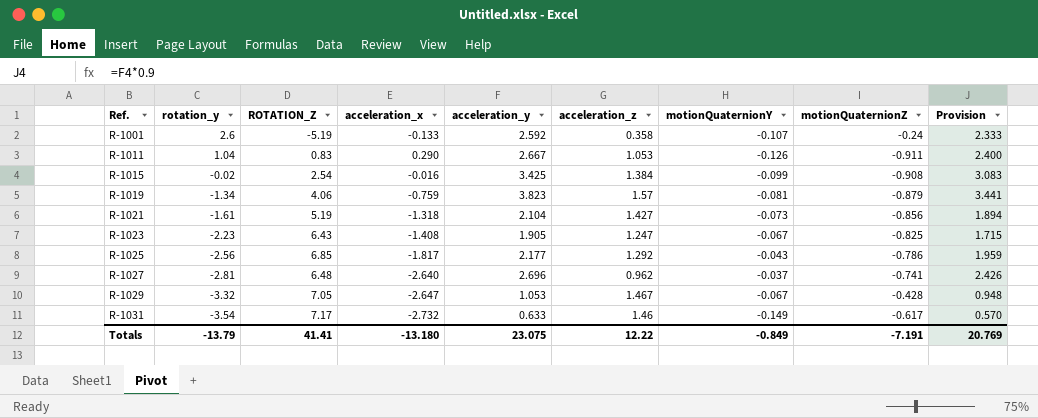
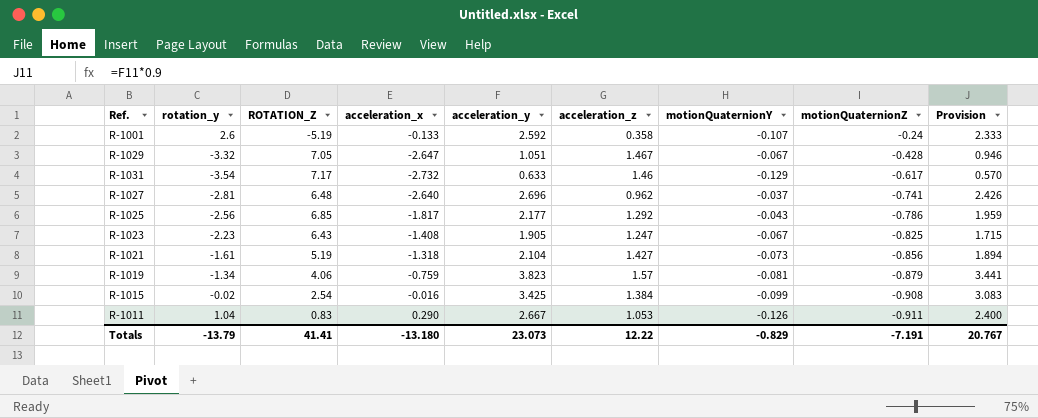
row order: Ref. ascending -> motionQuaternionZ descending
R-1029 | acceleration_y: 1.053 -> 1.051
R-1029 | Provision: 0.948 -> 0.946
R-1031 | motionQuaternionY: -0.149 -> -0.129
Totals | acceleration_y: 23.075 -> 23.073
Totals | motionQuaternionY: -0.849 -> -0.829
Totals | Provision: 20.769 -> 20.767

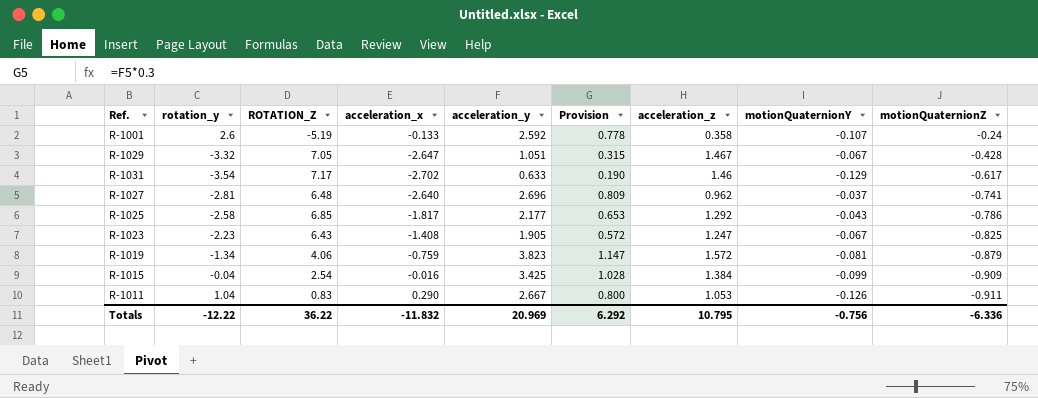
column Provision | formula: [acceleration_y] * 0.9 -> [acceleration_y] * 0.3
column Provision | position: 9 -> 6
row R-1021: -1.61 | 5.19 | -1.318 | 2.104 | 1.427 | -0.073 | -0.856 | 1.894 -> none
R-1031 | acceleration_x: -2.732 -> -2.702
R-1025 | rotation_y: -2.56 -> -2.58
R-1019 | acceleration_z: 1.57 -> 1.572
R-1015 | rotation_y: -0.02 -> -0.04
R-1015 | motionQuaternionZ: -0.908 -> -0.909
Totals | rotation_y: -13.79 -> -12.22
Totals | ROTATION_Z: 41.41 -> 36.22
Totals | acceleration_x: -13.180 -> -11.832
Totals | acceleration_y: 23.073 -> 20.969
Totals | Provision: 20.767 -> 6.292
Totals | acceleration_z: 12.22 -> 10.795
Totals | motionQuaternionY: -0.829 -> -0.756
Totals | motionQuaternionZ: -7.191 -> -6.336

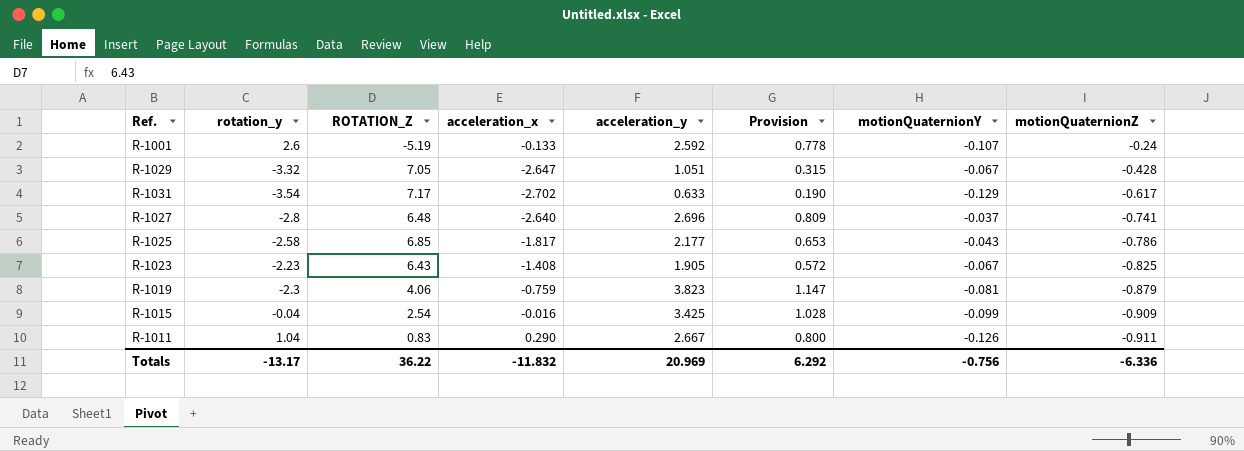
column acceleration_z | position: 7 -> none
R-1027 | rotation_y: -2.81 -> -2.8
R-1019 | rotation_y: -1.34 -> -2.3
Totals | rotation_y: -12.22 -> -13.17

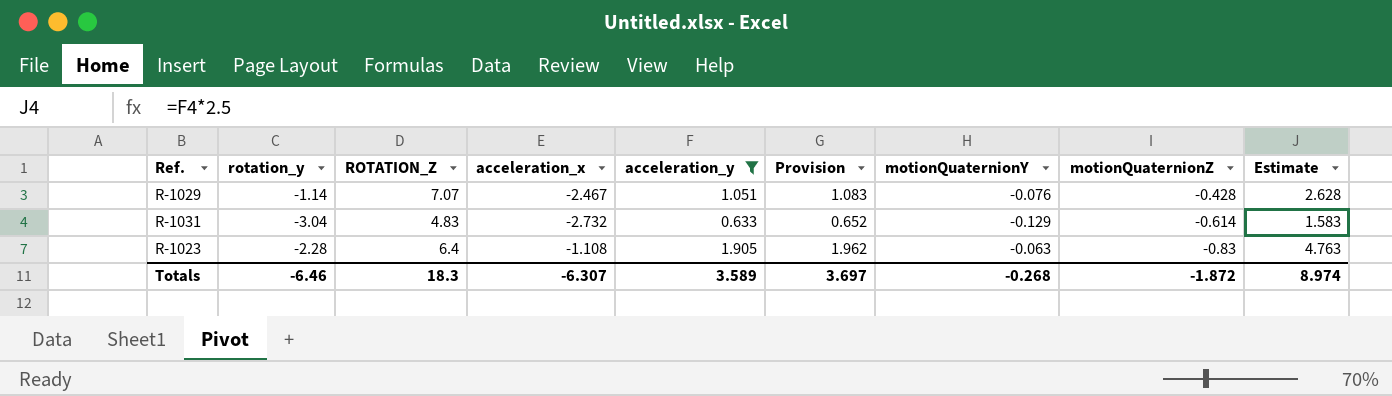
filter: none -> acceleration_y <= 1.905
column Provision | formula: [acceleration_y] * 0.3 -> [acceleration_y] * 1.03
column Estimate | formula: none -> [acceleration_y] * 2.5
R-1029 | rotation_y: -3.32 -> -1.14
R-1029 | ROTATION_Z: 7.05 -> 7.07
R-1029 | acceleration_x: -2.647 -> -2.467
R-1029 | motionQuaternionY: -0.067 -> -0.076
R-1031 | rotation_y: -3.54 -> -3.04
R-1031 | ROTATION_Z: 7.17 -> 4.83
R-1031 | acceleration_x: -2.702 -> -2.732
R-1031 | motionQuaternionZ: -0.617 -> -0.614
R-1023 | rotation_y: -2.23 -> -2.28
R-1023 | ROTATION_Z: 6.43 -> 6.4
R-1023 | acceleration_x: -1.408 -> -1.108
R-1023 | motionQuaternionY: -0.067 -> -0.063
R-1023 | motionQuaternionZ: -0.825 -> -0.83
Totals | rotation_y: -13.17 -> -6.46
Totals | ROTATION_Z: 36.22 -> 18.3
Totals | acceleration_x: -11.832 -> -6.307
Totals | acceleration_y: 20.969 -> 3.589
Totals | Provision: 6.292 -> 3.697
Totals | motionQuaternionY: -0.756 -> -0.268
Totals | motionQuaternionZ: -6.336 -> -1.872

